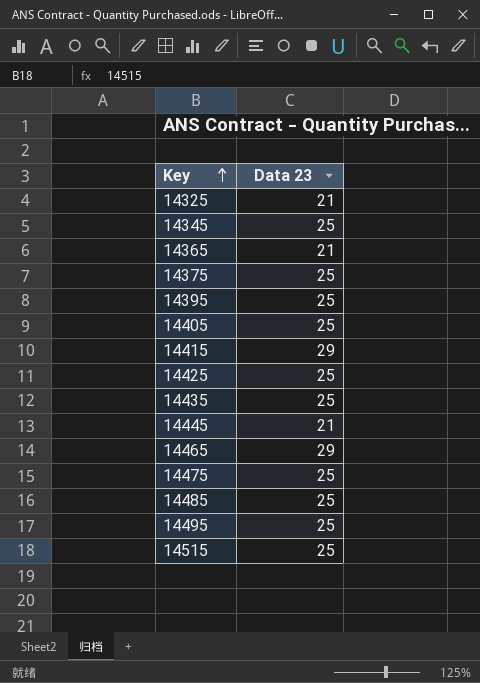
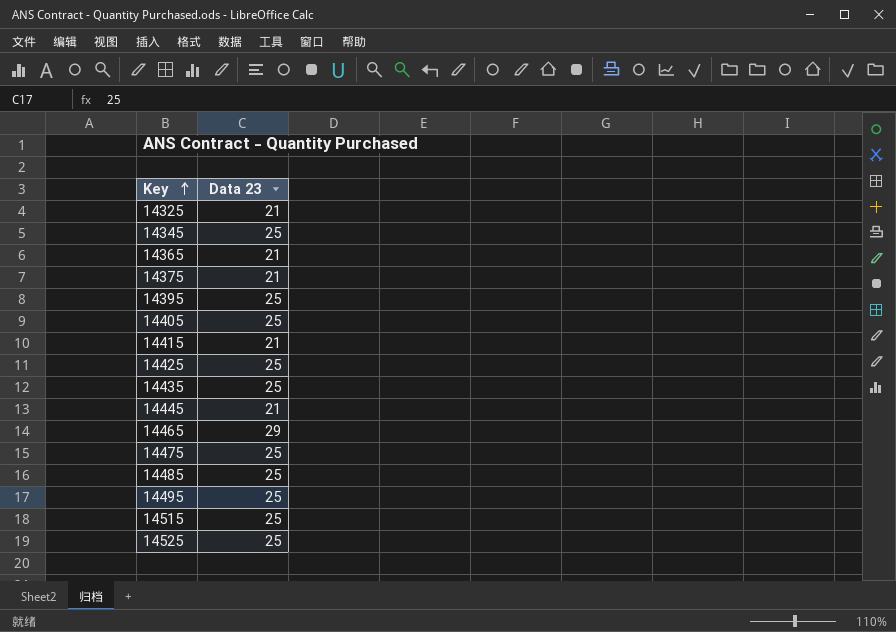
14375 | Data 23: 25 -> 21
14415 | Data 23: 29 -> 21
row 14525: none -> 25

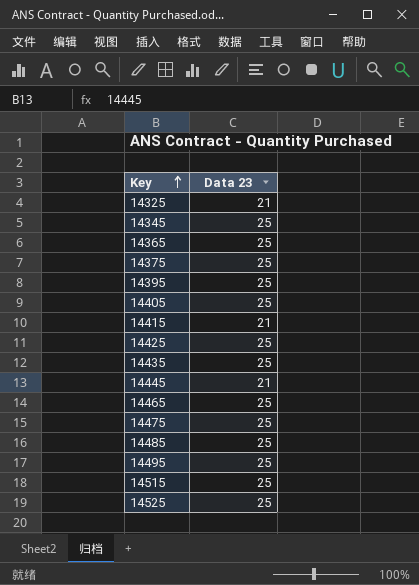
14365 | Data 23: 21 -> 25
14375 | Data 23: 21 -> 25
14465 | Data 23: 29 -> 25

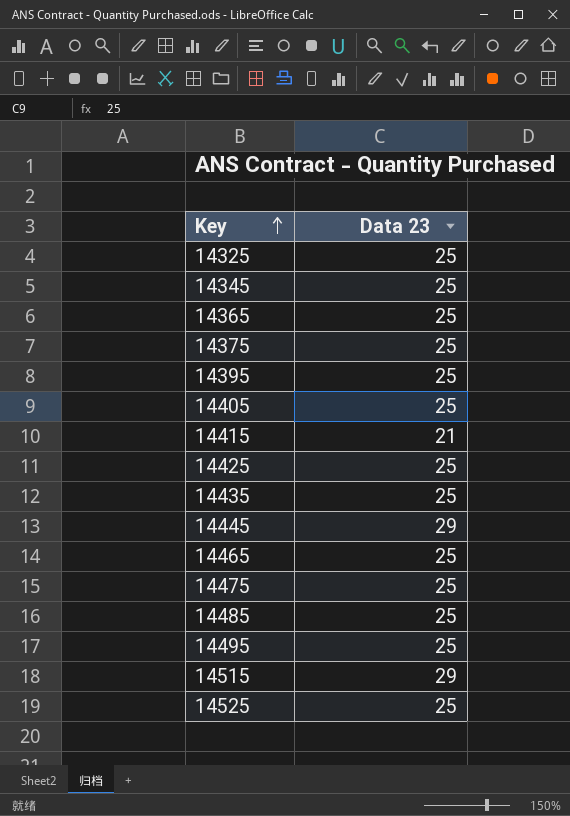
14325 | Data 23: 21 -> 25
14445 | Data 23: 21 -> 29
14515 | Data 23: 25 -> 29

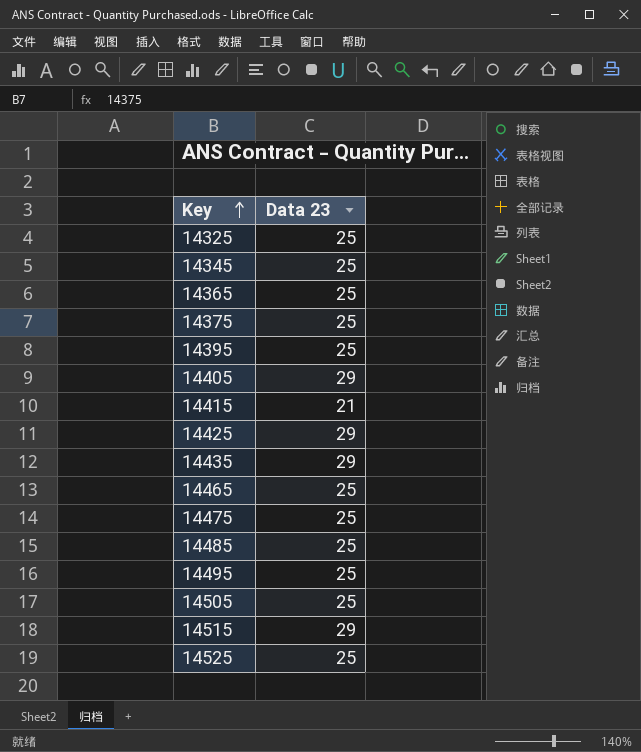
row 14445: 29 -> none
14405 | Data 23: 25 -> 29
14425 | Data 23: 25 -> 29
14435 | Data 23: 25 -> 29
row 14505: none -> 25

